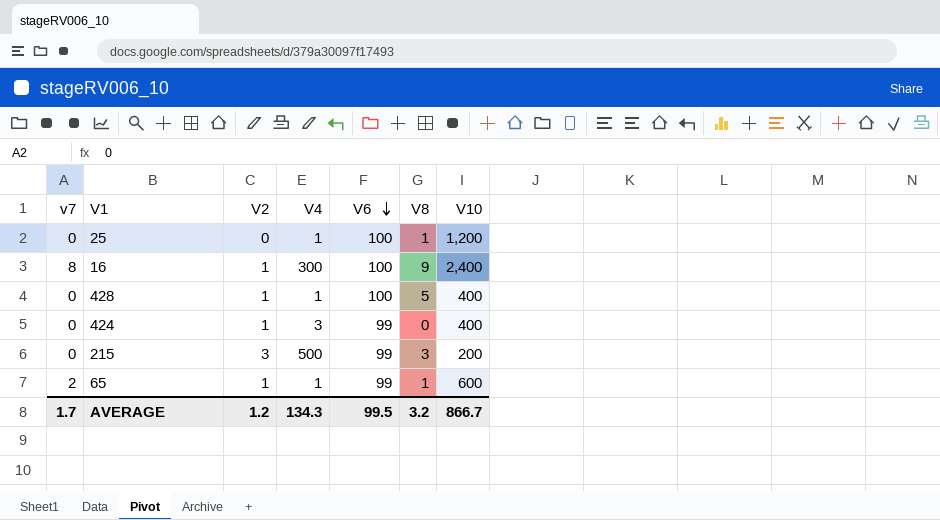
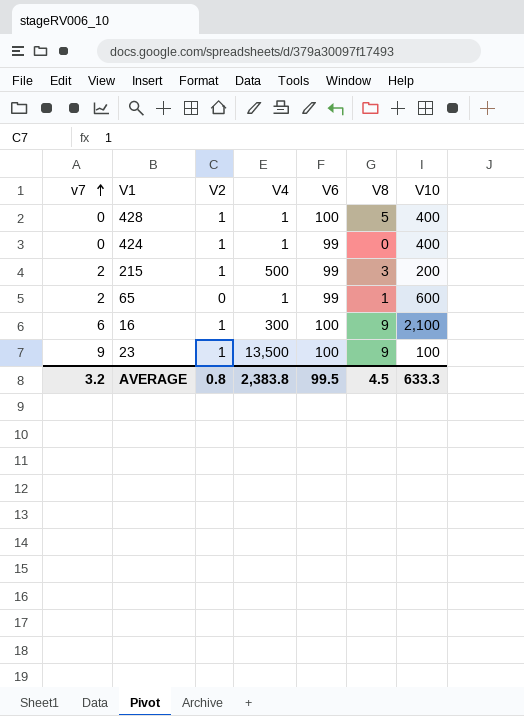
row order: V6 descending -> v7 ascending
row 25: 0 | 0 | 1 | 100 | 1 | 1,200 -> none
424 | V4: 3 -> 1
215 | v7: 0 -> 2
215 | V2: 3 -> 1
65 | V2: 1 -> 0
16 | v7: 8 -> 6
16 | V10: 2,400 -> 2,100
row 23: none -> 9 | 1 | 13,500 | 100 | 9 | 100
AVERAGE | v7: 1.7 -> 3.2
AVERAGE | V2: 1.2 -> 0.8
AVERAGE | V4: 134.3 -> 2,383.8
AVERAGE | V8: 3.2 -> 4.5
AVERAGE | V10: 866.7 -> 633.3

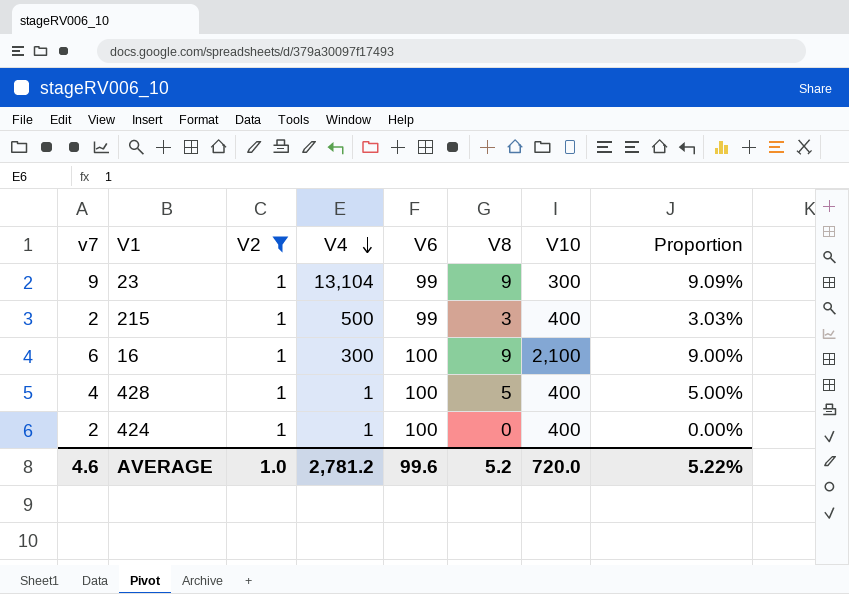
filter: none -> V2 = 1
row order: v7 ascending -> V4 descending
column Proportion | formula: none -> [V8] / [V6]
23 | V4: 13,500 -> 13,104
23 | V6: 100 -> 99
23 | V10: 100 -> 300
215 | V10: 200 -> 400
428 | v7: 0 -> 4
424 | v7: 0 -> 2
424 | V6: 99 -> 100
AVERAGE | v7: 3.2 -> 4.6
AVERAGE | V2: 0.8 -> 1.0
AVERAGE | V4: 2,383.8 -> 2,781.2
AVERAGE | V6: 99.5 -> 99.6
AVERAGE | V8: 4.5 -> 5.2
AVERAGE | V10: 633.3 -> 720.0

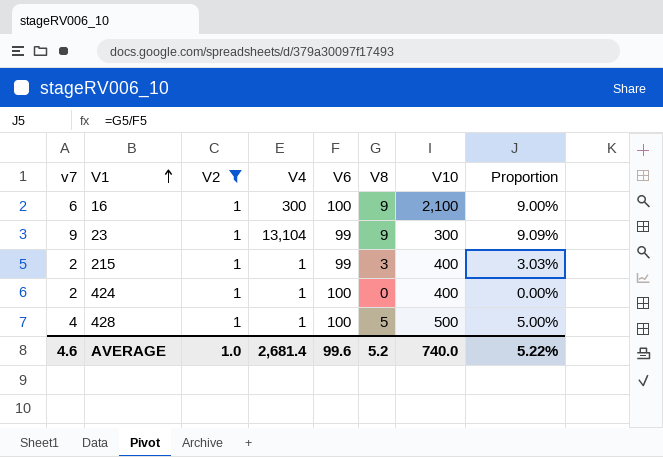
row order: V4 descending -> V1 ascending
215 | V4: 500 -> 1
428 | V10: 400 -> 500
AVERAGE | V4: 2,781.2 -> 2,681.4
AVERAGE | V10: 720.0 -> 740.0

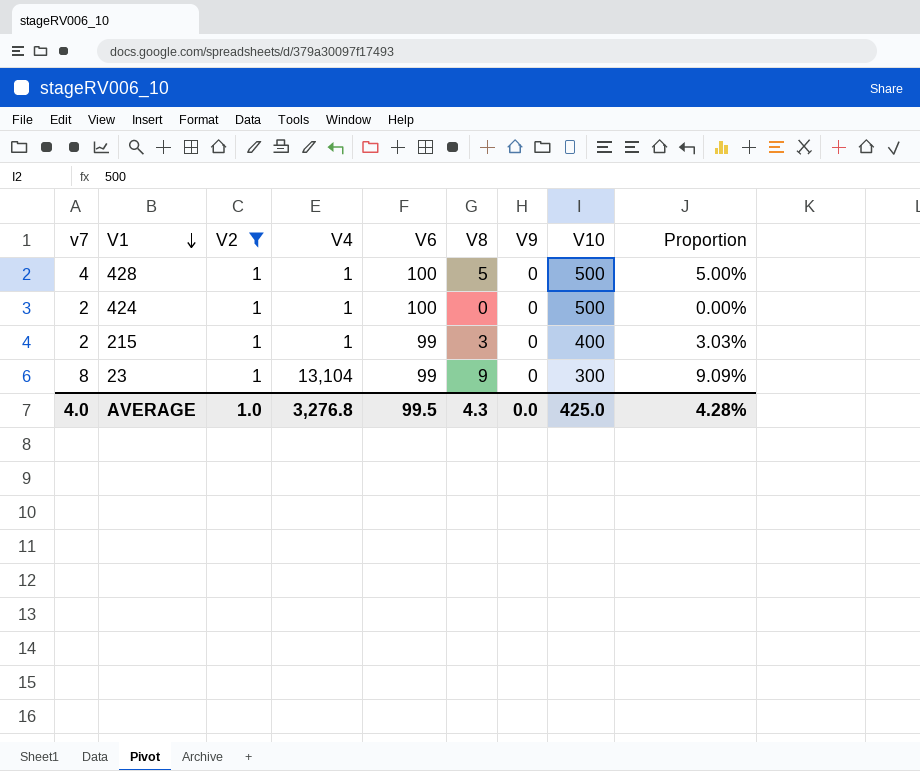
row order: V1 ascending -> V1 descending
column V9 | position: none -> 7
row 16: 6 | 1 | 300 | 100 | 9 | 2,100 | 9.00% -> none
424 | V10: 400 -> 500
23 | v7: 9 -> 8
AVERAGE | v7: 4.6 -> 4.0
AVERAGE | V4: 2,681.4 -> 3,276.8
AVERAGE | V6: 99.6 -> 99.5
AVERAGE | V8: 5.2 -> 4.3
AVERAGE | V10: 740.0 -> 425.0
AVERAGE | Proportion: 5.22% -> 4.28%

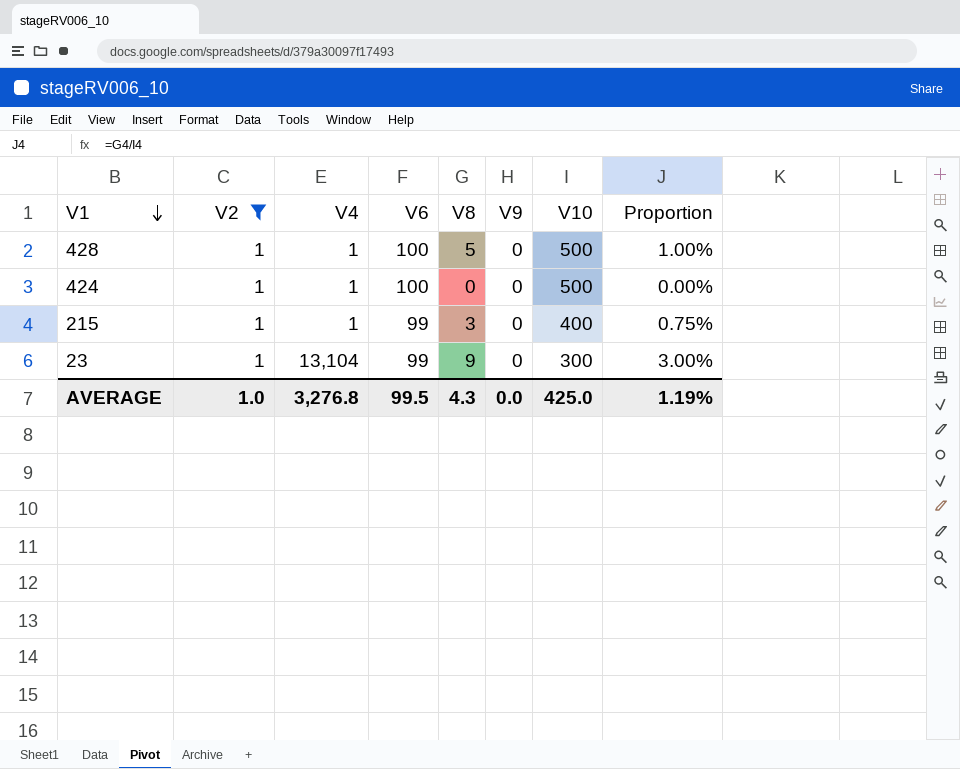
column v7 | position: 1 -> none
column Proportion | formula: [V8] / [V6] -> [V8] / [V10]
AVERAGE | Proportion: 4.28% -> 1.19%

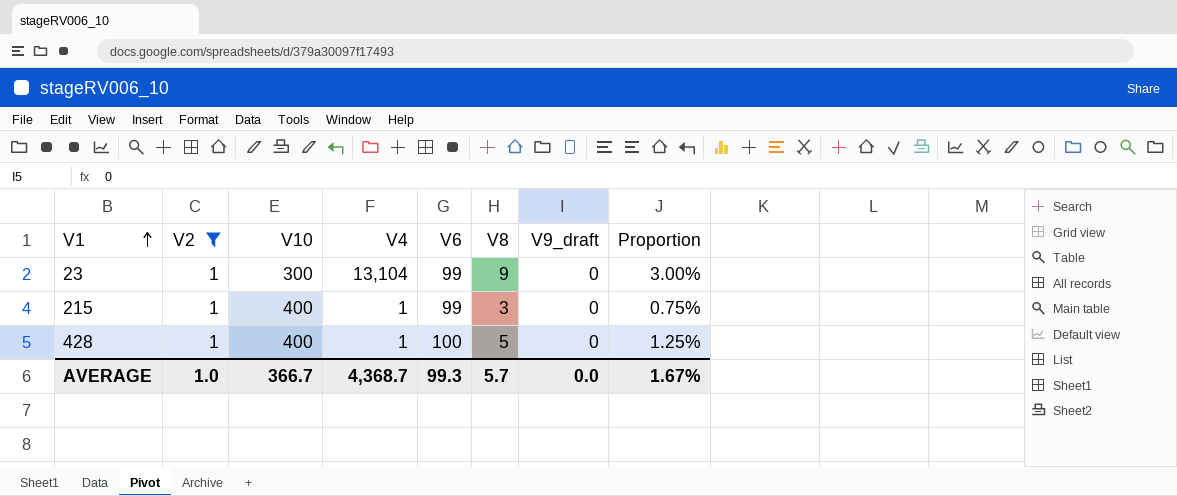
row order: V1 descending -> V1 ascending
column V10 | position: 7 -> 3
column name: V9 -> V9_draft
row 424: 1 | 1 | 100 | 0 | 0 | 500 | 0.00% -> none
428 | V10: 500 -> 400
428 | Proportion: 1.00% -> 1.25%
AVERAGE | V10: 425.0 -> 366.7
AVERAGE | V4: 3,276.8 -> 4,368.7
AVERAGE | V6: 99.5 -> 99.3
AVERAGE | V8: 4.3 -> 5.7
AVERAGE | Proportion: 1.19% -> 1.67%

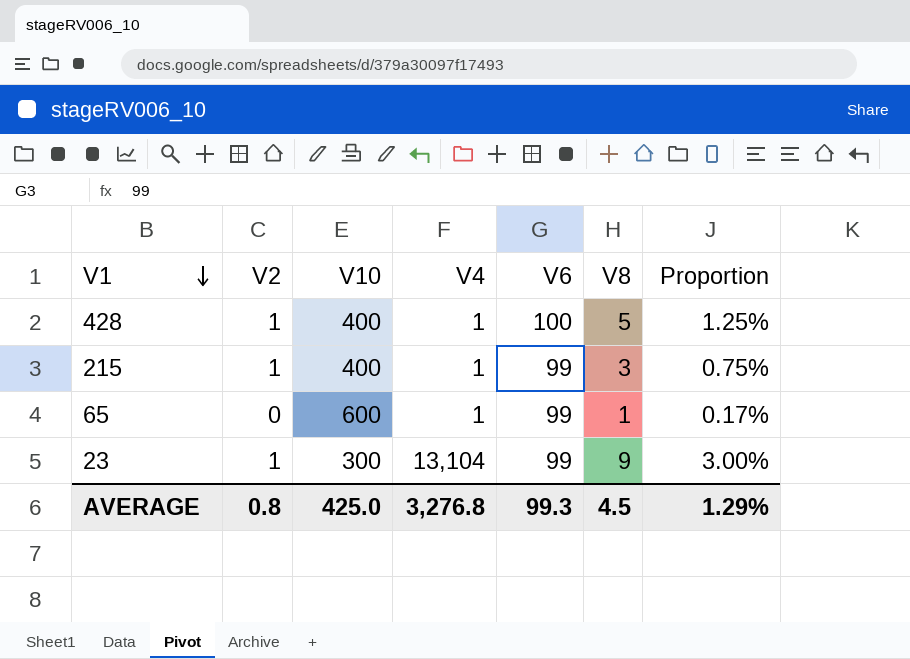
filter: V2 = 1 -> none
row order: V1 ascending -> V1 descending
column V9_draft | position: 7 -> none
AVERAGE | V2: 1.0 -> 0.8
AVERAGE | V10: 366.7 -> 425.0
AVERAGE | V4: 4,368.7 -> 3,276.8
AVERAGE | V8: 5.7 -> 4.5
AVERAGE | Proportion: 1.67% -> 1.29%

